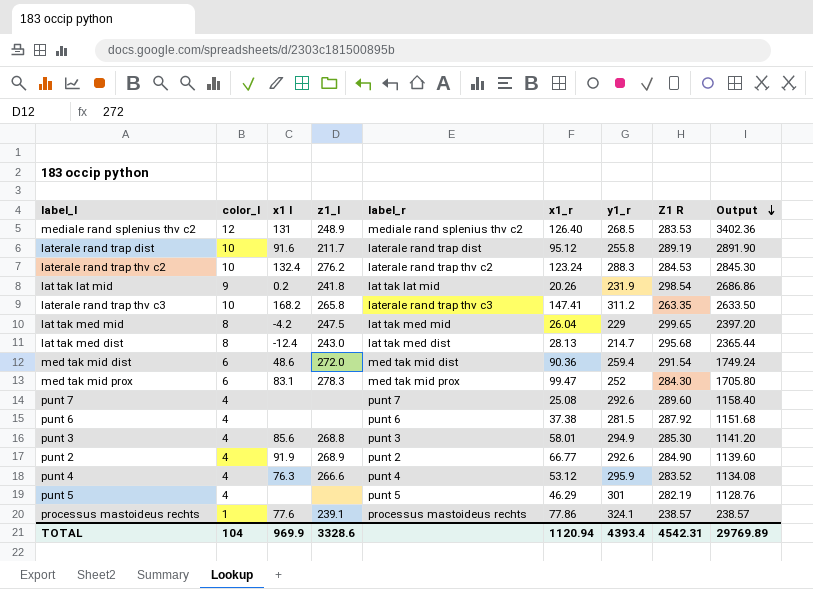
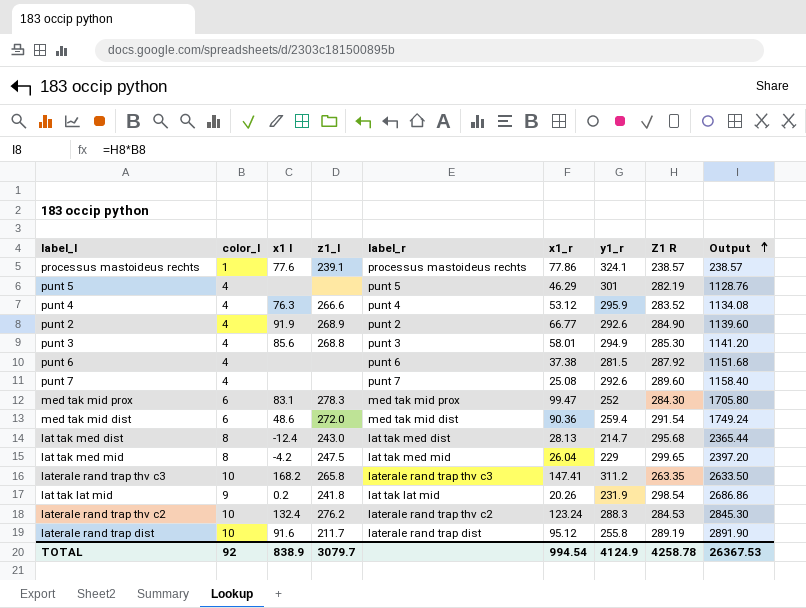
row order: Output descending -> Output ascending
row mediale rand splenius thv c2: 12 | 131 | 248.9 | mediale rand splenius thv c2 | 126.40 | 268.5 | 283.53 | 3402.36 -> none
TOTAL | color_l: 104 -> 92
TOTAL | x1 l: 969.9 -> 838.9
TOTAL | z1_l: 3328.6 -> 3079.7
TOTAL | x1_r: 1120.94 -> 994.54
TOTAL | y1_r: 4393.4 -> 4124.9
TOTAL | Z1 R: 4542.31 -> 4258.78
TOTAL | Output: 29769.89 -> 26367.53

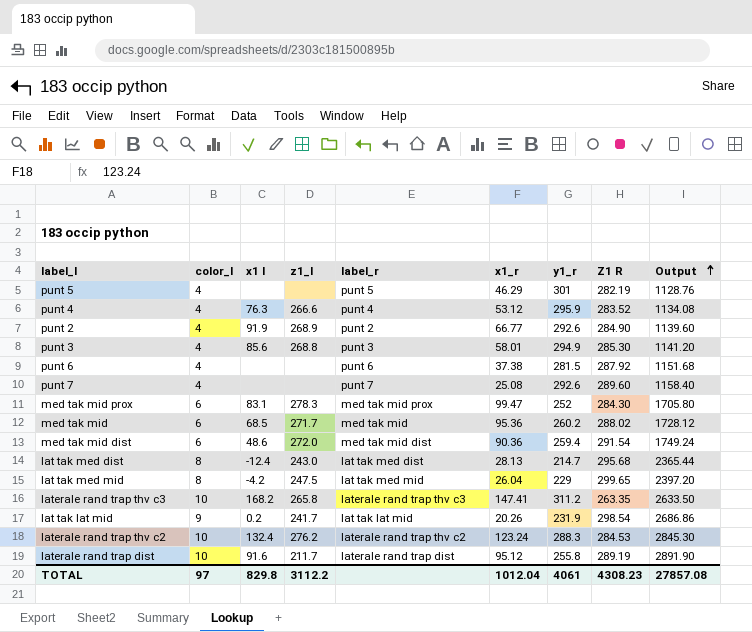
row processus mastoideus rechts: 1 | 77.6 | 239.1 | processus mastoideus rechts | 77.86 | 324.1 | 238.57 | 238.57 -> none
row med tak mid: none -> 6 | 68.5 | 271.7 | med tak mid | 95.36 | 260.2 | 288.02 | 1728.12
lat tak lat mid | z1_l: 241.8 -> 241.7
TOTAL | color_l: 92 -> 97
TOTAL | x1 l: 838.9 -> 829.8
TOTAL | z1_l: 3079.7 -> 3112.2
TOTAL | x1_r: 994.54 -> 1012.04
TOTAL | y1_r: 4124.9 -> 4061
TOTAL | Z1 R: 4258.78 -> 4308.23
TOTAL | Output: 26367.53 -> 27857.08

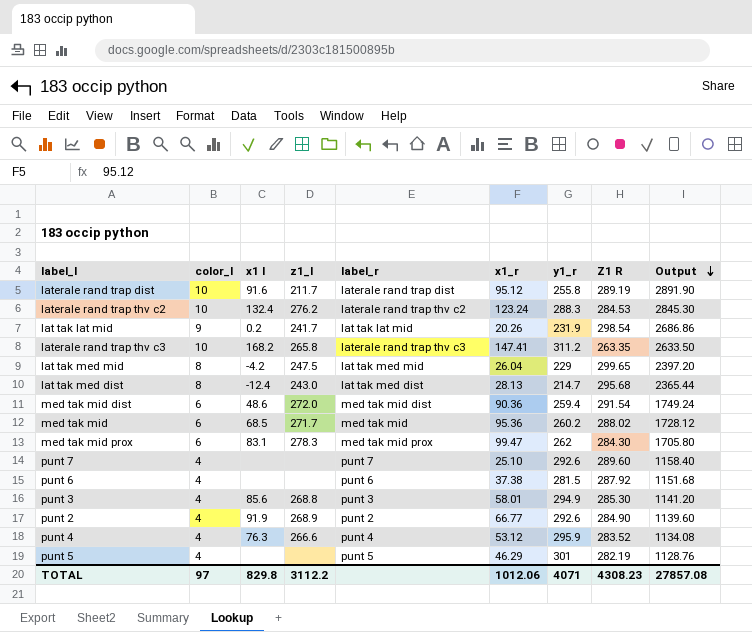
row order: Output ascending -> Output descending
med tak mid prox | y1_r: 252 -> 262
punt 7 | x1_r: 25.08 -> 25.10
TOTAL | x1_r: 1012.04 -> 1012.06
TOTAL | y1_r: 4061 -> 4071

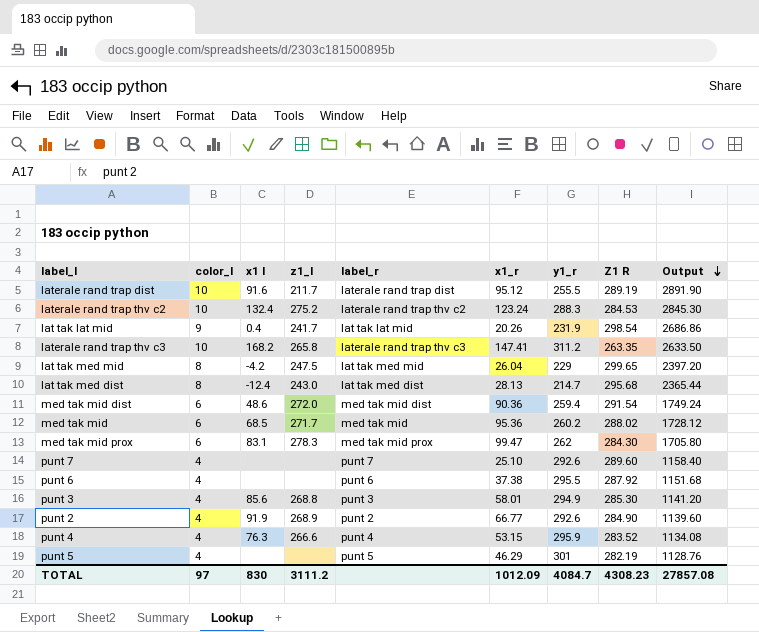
laterale rand trap dist | y1_r: 255.8 -> 255.5
laterale rand trap thv c2 | z1_l: 276.2 -> 275.2
lat tak lat mid | x1 l: 0.2 -> 0.4
punt 6 | y1_r: 281.5 -> 295.5
punt 4 | x1_r: 53.12 -> 53.15
TOTAL | x1 l: 829.8 -> 830
TOTAL | z1_l: 3112.2 -> 3111.2
TOTAL | x1_r: 1012.06 -> 1012.09
TOTAL | y1_r: 4071 -> 4084.7

